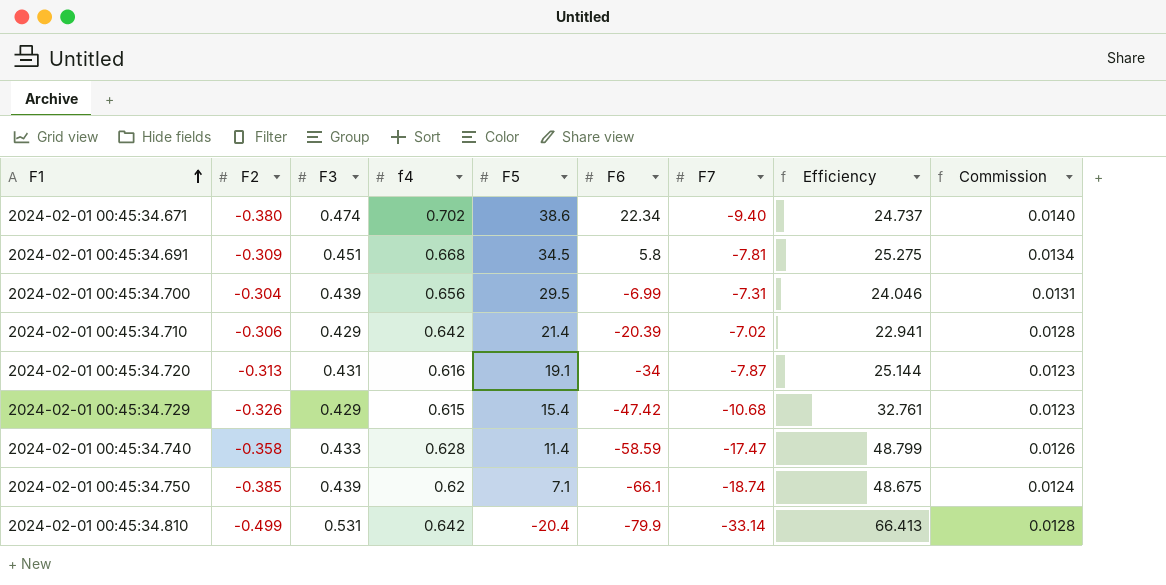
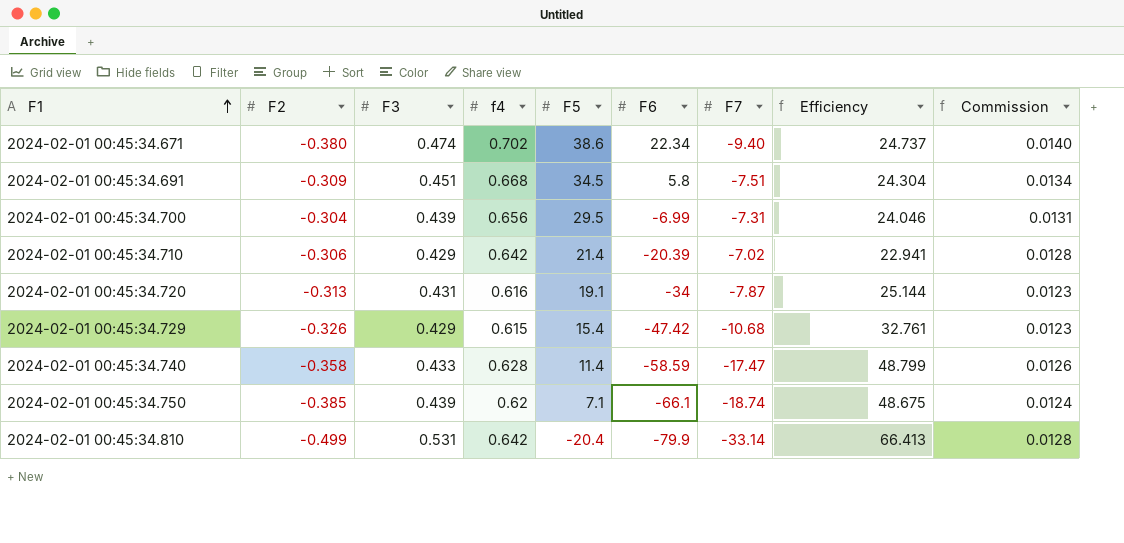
2024-02-01 00:45:34.691 | F7: -7.81 -> -7.51
2024-02-01 00:45:34.691 | Efficiency: 25.275 -> 24.304

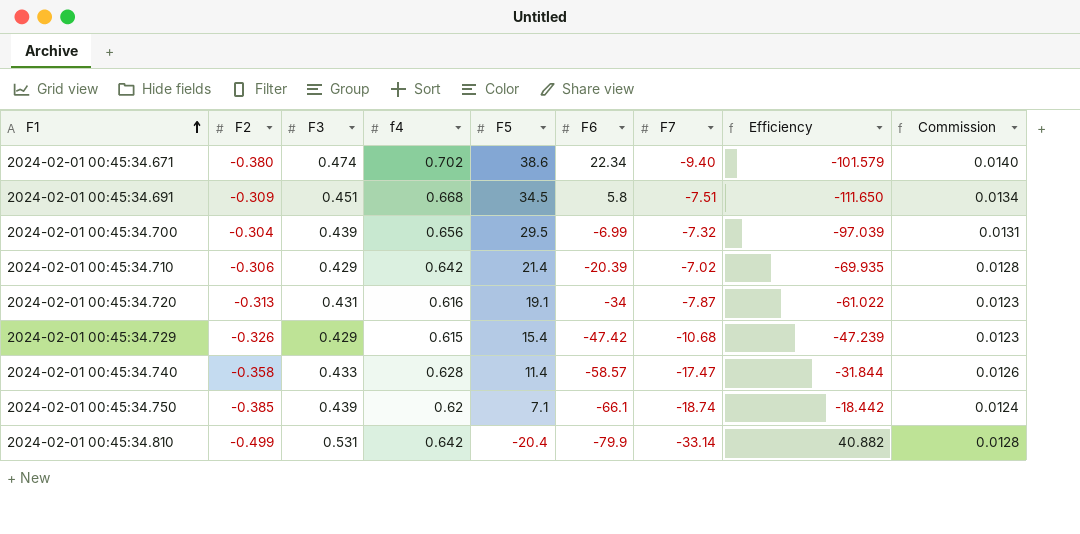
column Efficiency | formula: [F7] / [F2] -> [F5] / [F2]
2024-02-01 00:45:34.700 | F7: -7.31 -> -7.32
2024-02-01 00:45:34.740 | F6: -58.59 -> -58.57

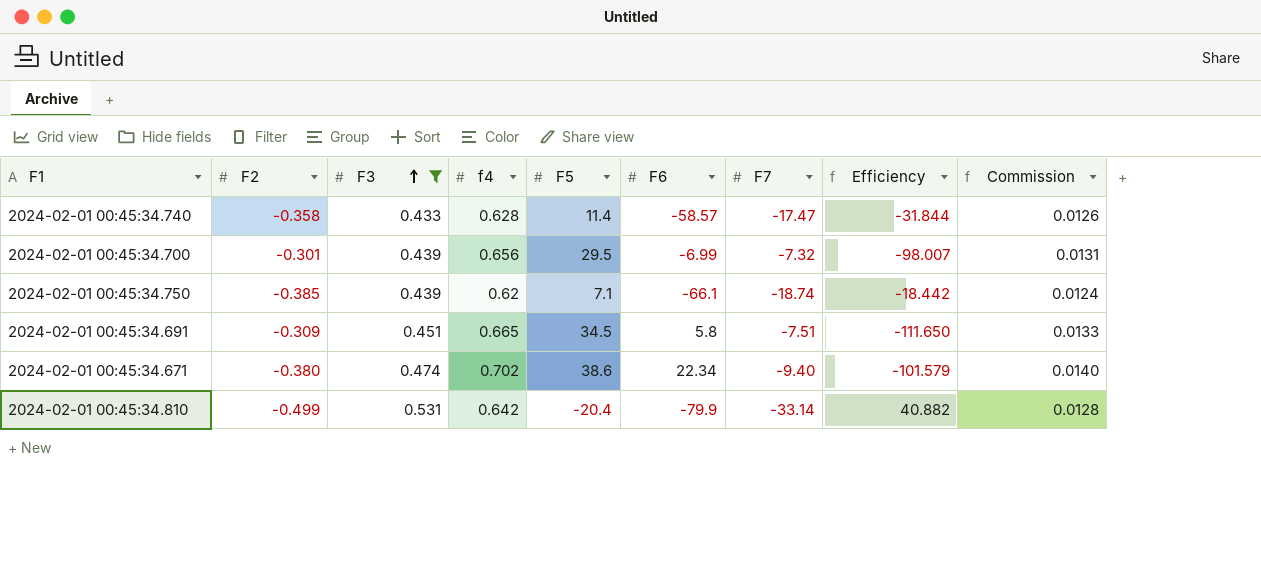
filter: none -> F3 >= 0.433
row order: F1 ascending -> F3 ascending
2024-02-01 00:45:34.700 | F2: -0.304 -> -0.301
2024-02-01 00:45:34.700 | Efficiency: -97.039 -> -98.007
2024-02-01 00:45:34.691 | f4: 0.668 -> 0.665
2024-02-01 00:45:34.691 | Commission: 0.0134 -> 0.0133

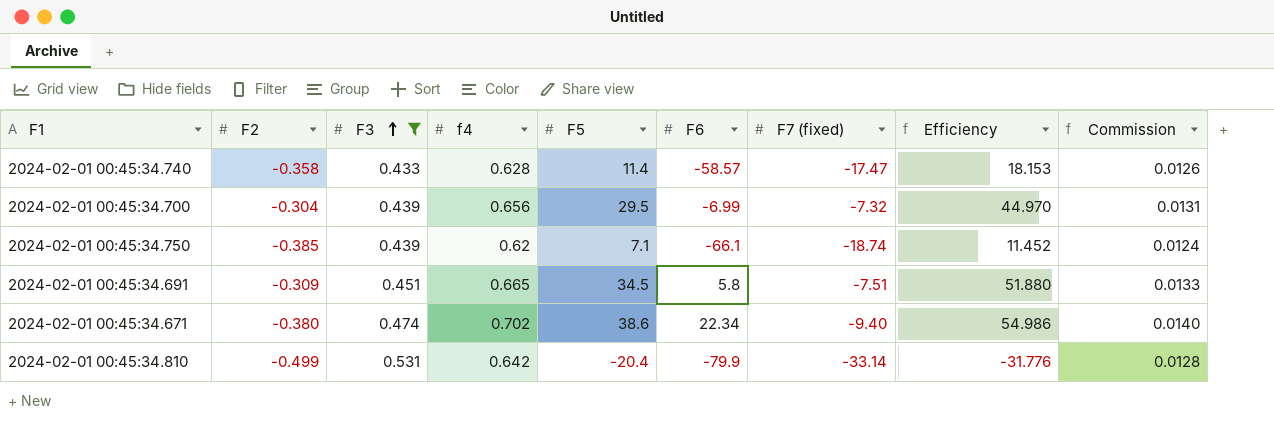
column name: F7 -> F7 (fixed)
column Efficiency | formula: [F5] / [F2] -> [F5] / [f4]
2024-02-01 00:45:34.700 | F2: -0.301 -> -0.304

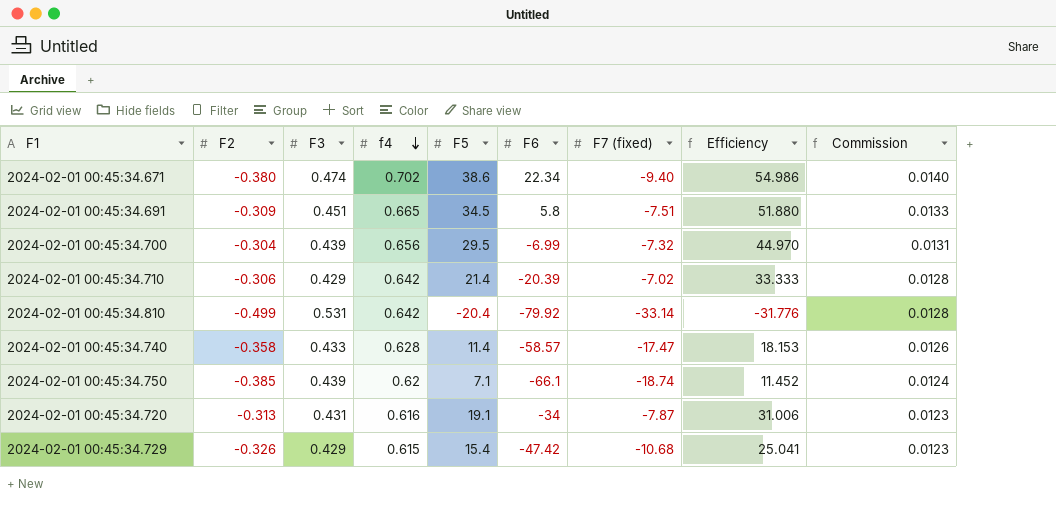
filter: F3 >= 0.433 -> none
row order: F3 ascending -> f4 descending
2024-02-01 00:45:34.810 | F6: -79.9 -> -79.92

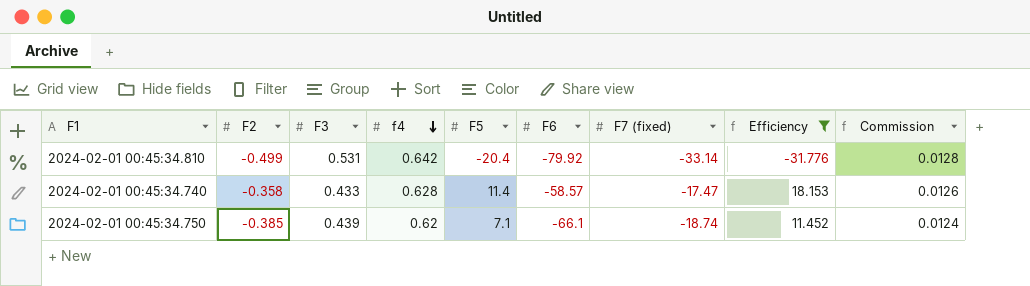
filter: none -> Efficiency <= 18.153

